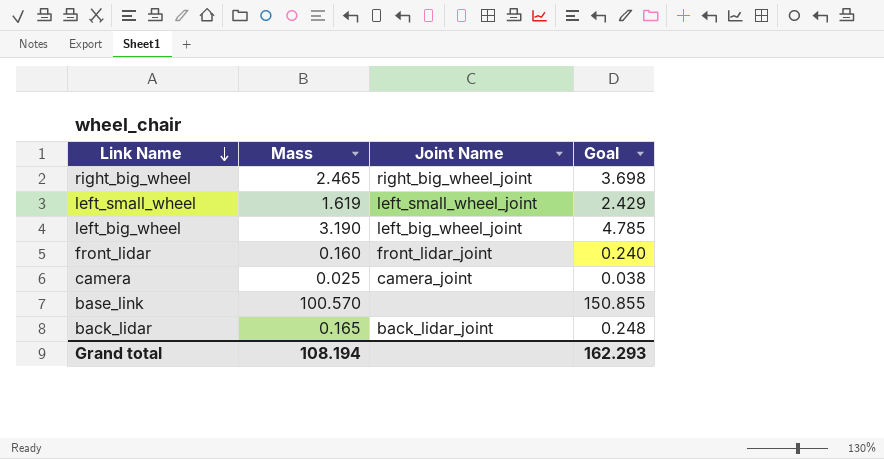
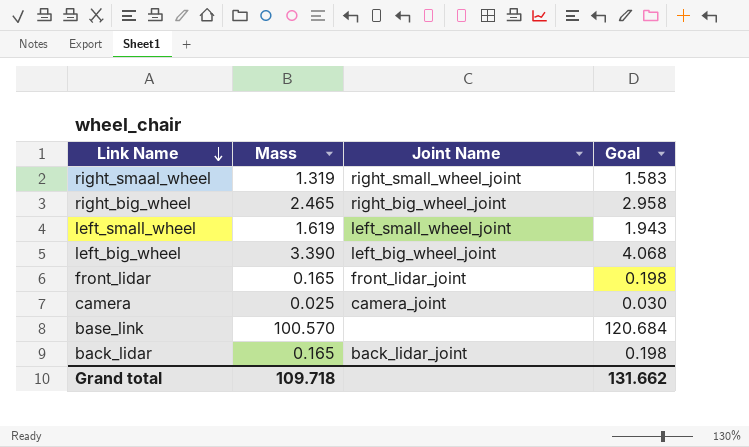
column Goal | formula: [Mass] * 1.5 -> [Mass] * 1.2
row right_smaal_wheel: none -> 1.319 | right_small_wheel_joint | 1.583
left_big_wheel | Mass: 3.190 -> 3.390
front_lidar | Mass: 0.160 -> 0.165
Grand total | Mass: 108.194 -> 109.718
Grand total | Goal: 162.293 -> 131.662

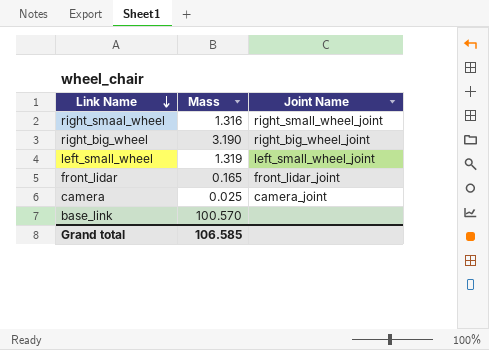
column Goal | formula: [Mass] * 1.2 -> none
row left_big_wheel: 3.390 | left_big_wheel_joint | 4.068 -> none
row back_lidar: 0.165 | back_lidar_joint | 0.198 -> none
right_smaal_wheel | Mass: 1.319 -> 1.316
right_big_wheel | Mass: 2.465 -> 3.190
left_small_wheel | Mass: 1.619 -> 1.319
Grand total | Mass: 109.718 -> 106.585

